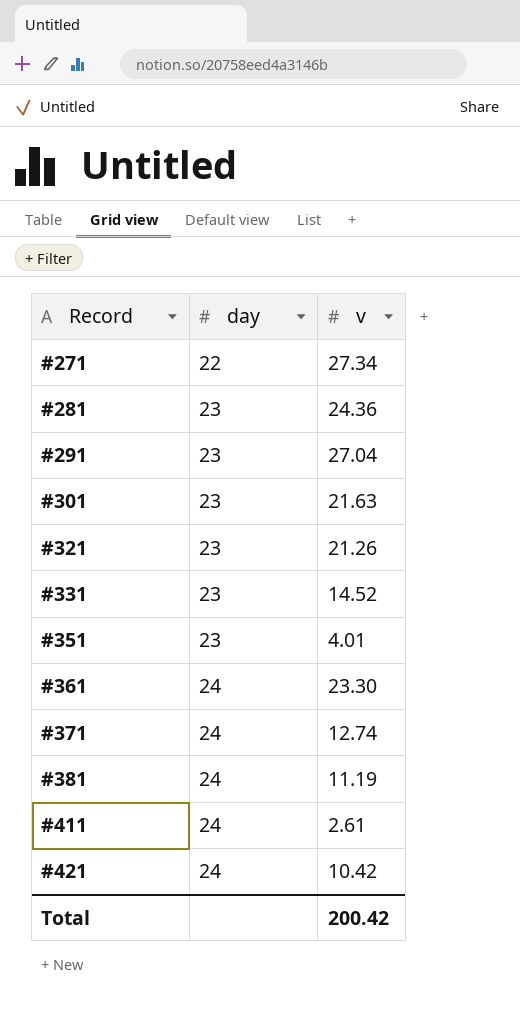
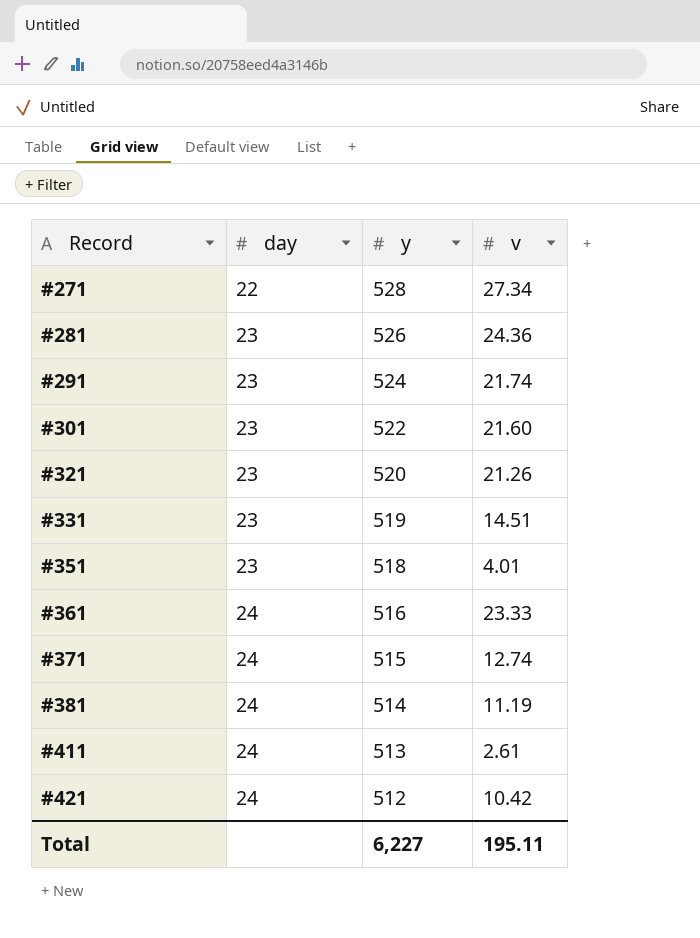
column y | position: none -> 3
#291 | v: 27.04 -> 21.74
#301 | v: 21.63 -> 21.60
#331 | v: 14.52 -> 14.51
#361 | v: 23.30 -> 23.33
Total | v: 200.42 -> 195.11

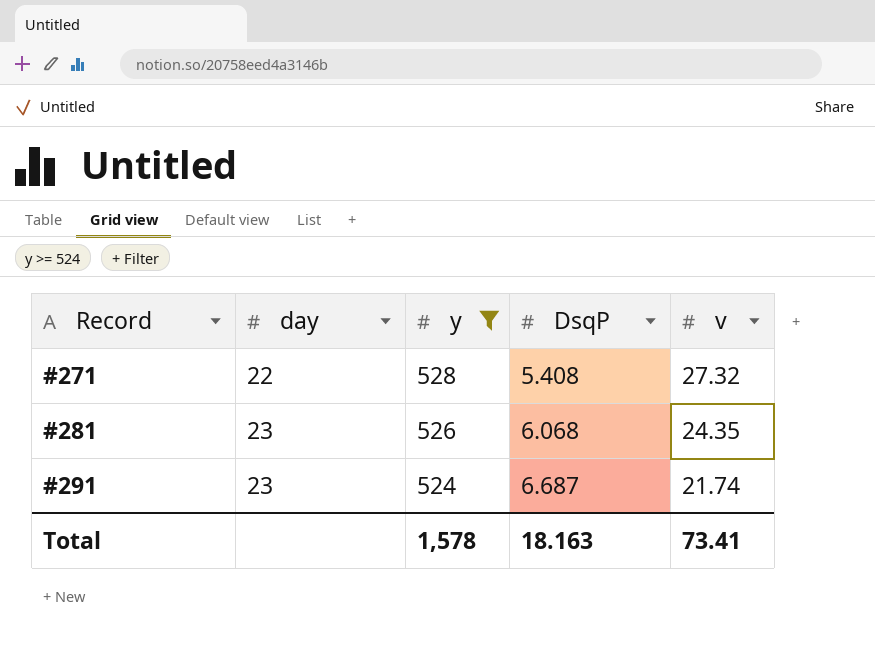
filter: none -> y >= 524
column DsqP | position: none -> 4
#271 | v: 27.34 -> 27.32
#281 | v: 24.36 -> 24.35
Total | y: 6,227 -> 1,578
Total | v: 195.11 -> 73.41

